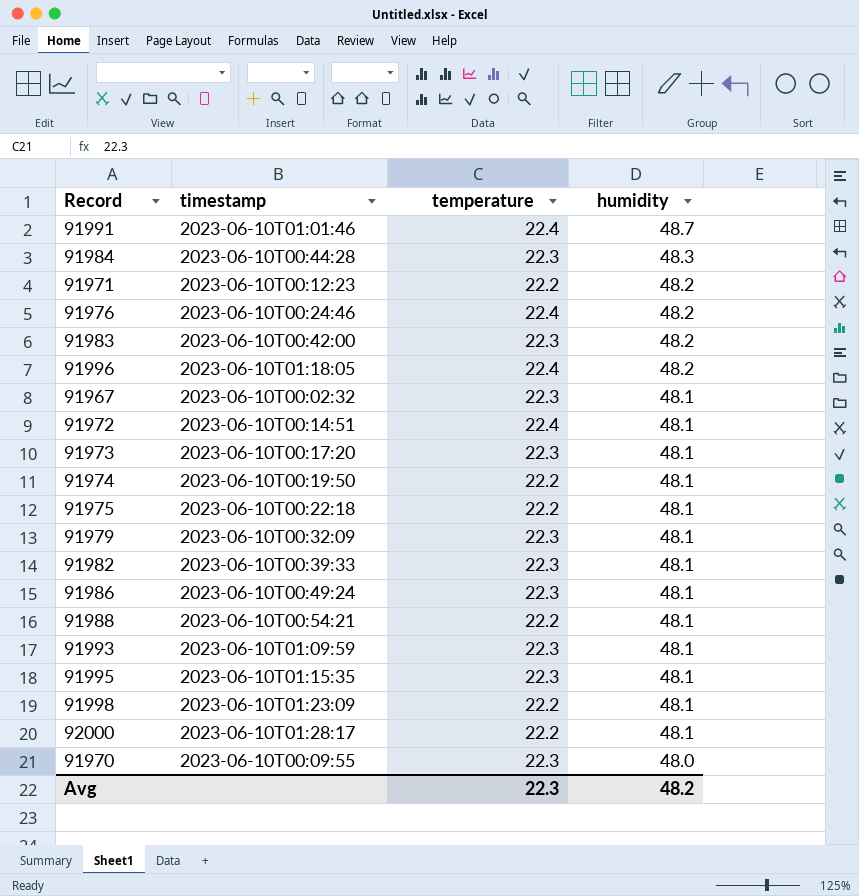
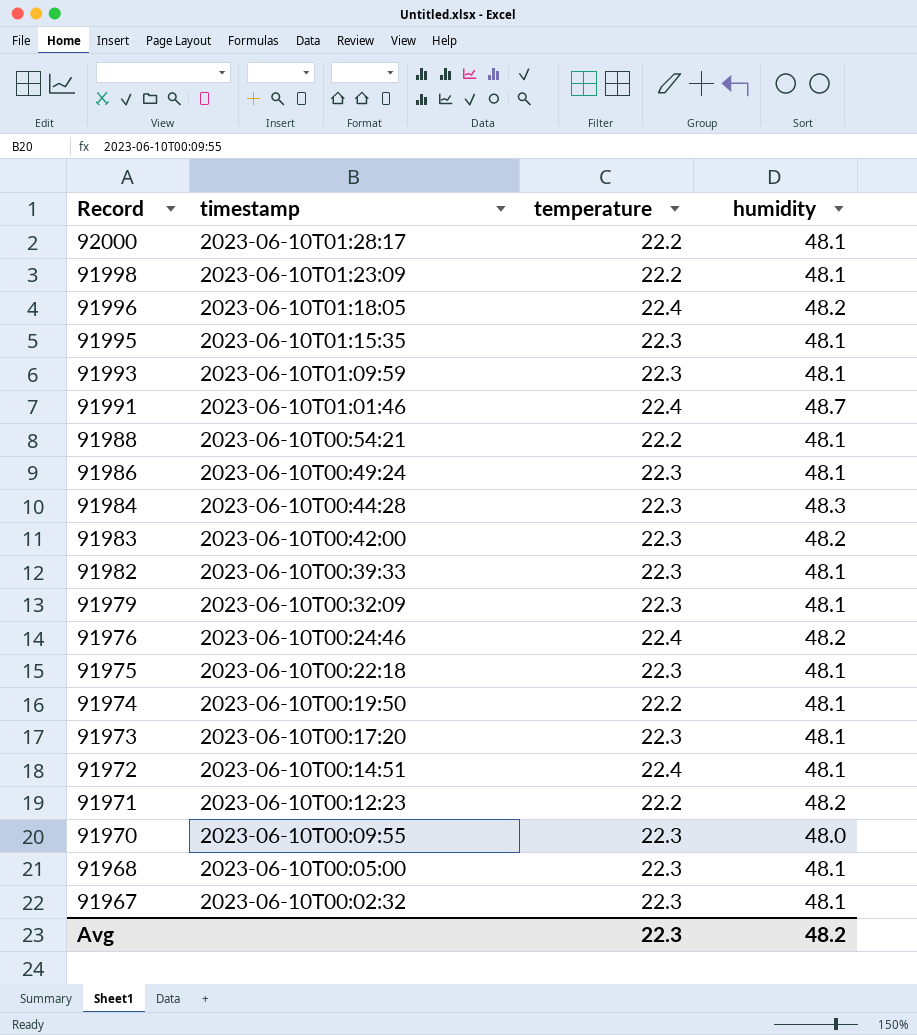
row order: humidity descending -> Record descending
91975 | temperature: 22.2 -> 22.3
row 91968: none -> 2023-06-10T00:05:00 | 22.3 | 48.1

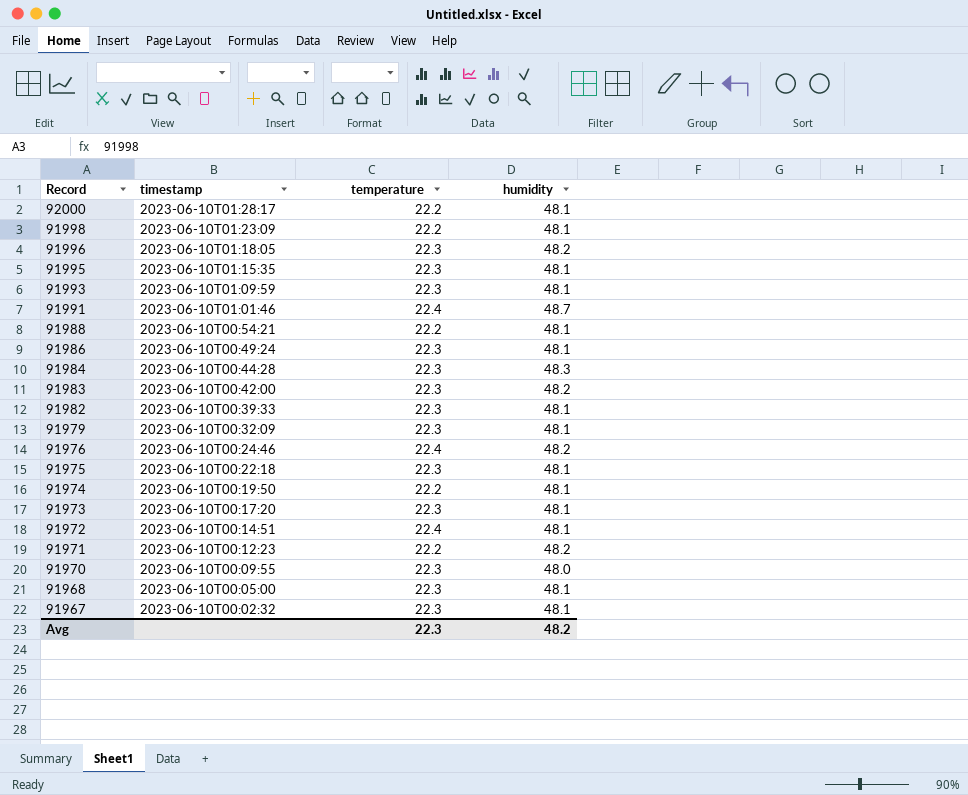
91996 | temperature: 22.4 -> 22.3

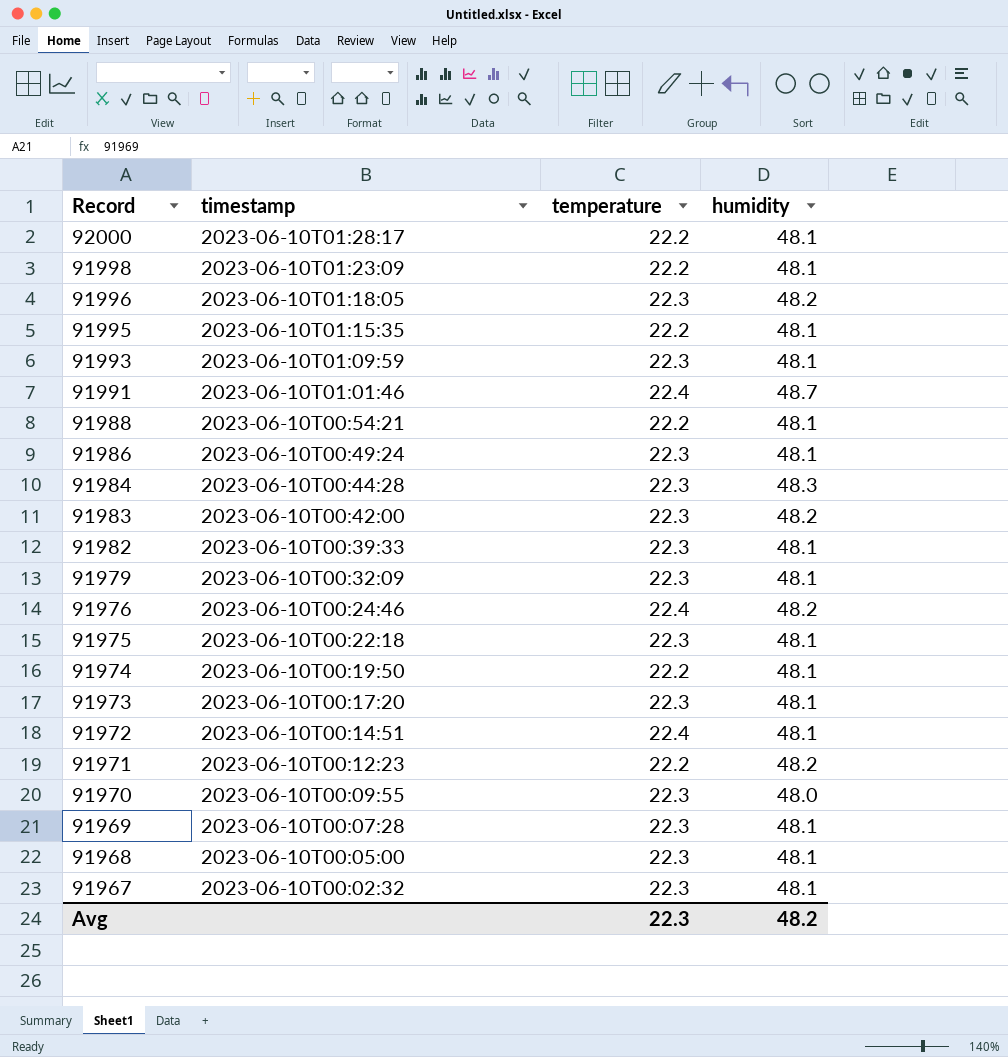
91995 | temperature: 22.3 -> 22.2
row 91969: none -> 2023-06-10T00:07:28 | 22.3 | 48.1

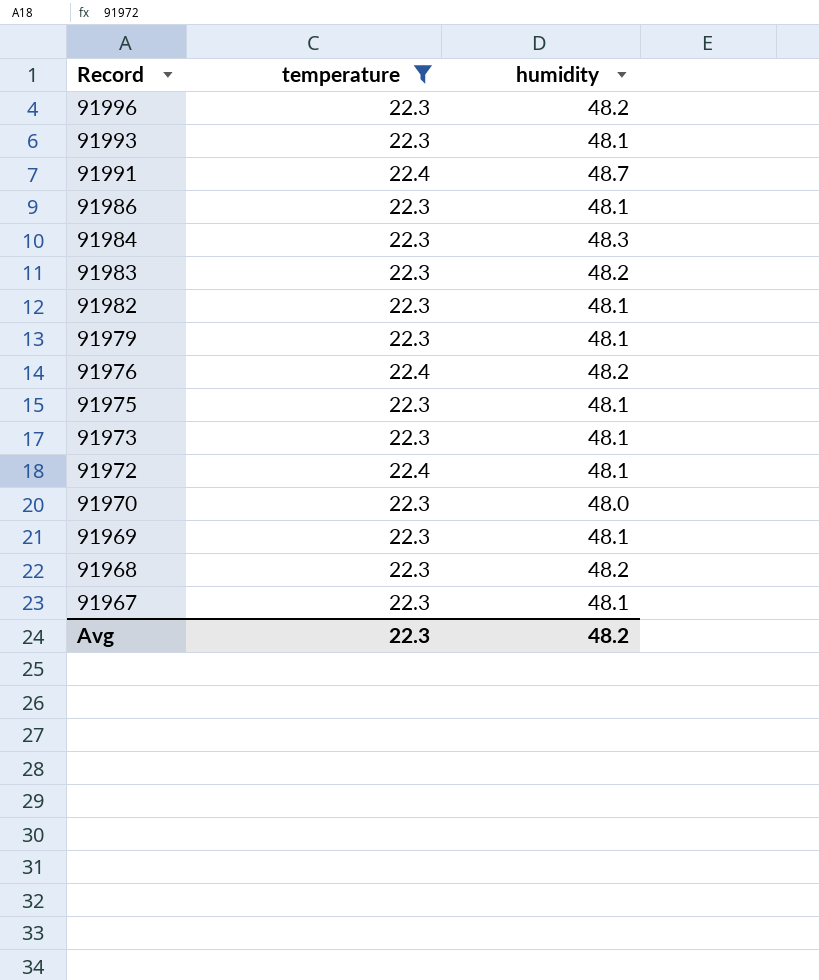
filter: none -> temperature != 22.2
column timestamp | position: 2 -> none
91968 | humidity: 48.1 -> 48.2

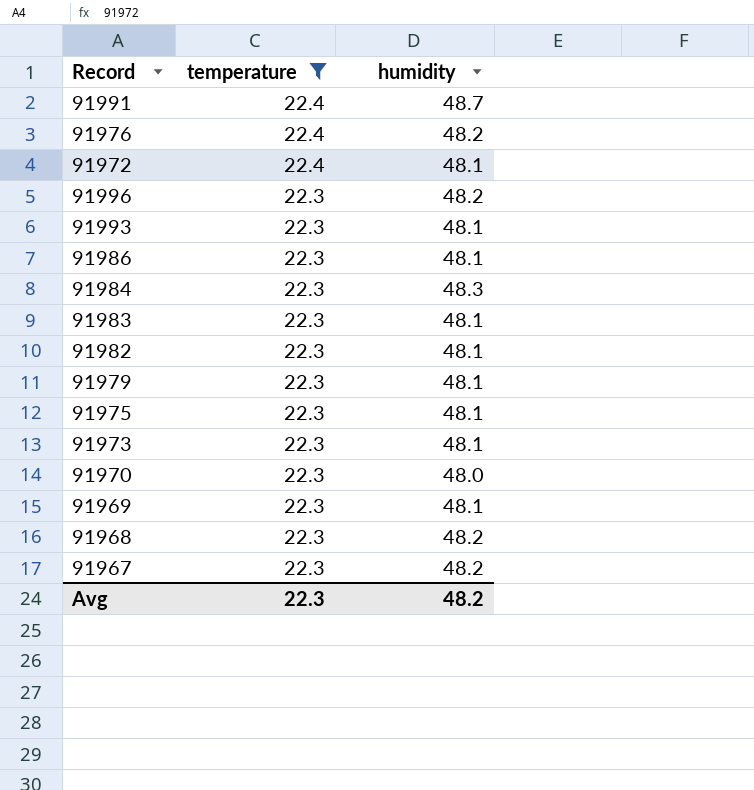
row order: Record descending -> temperature descending
91983 | humidity: 48.2 -> 48.1
91967 | humidity: 48.1 -> 48.2

